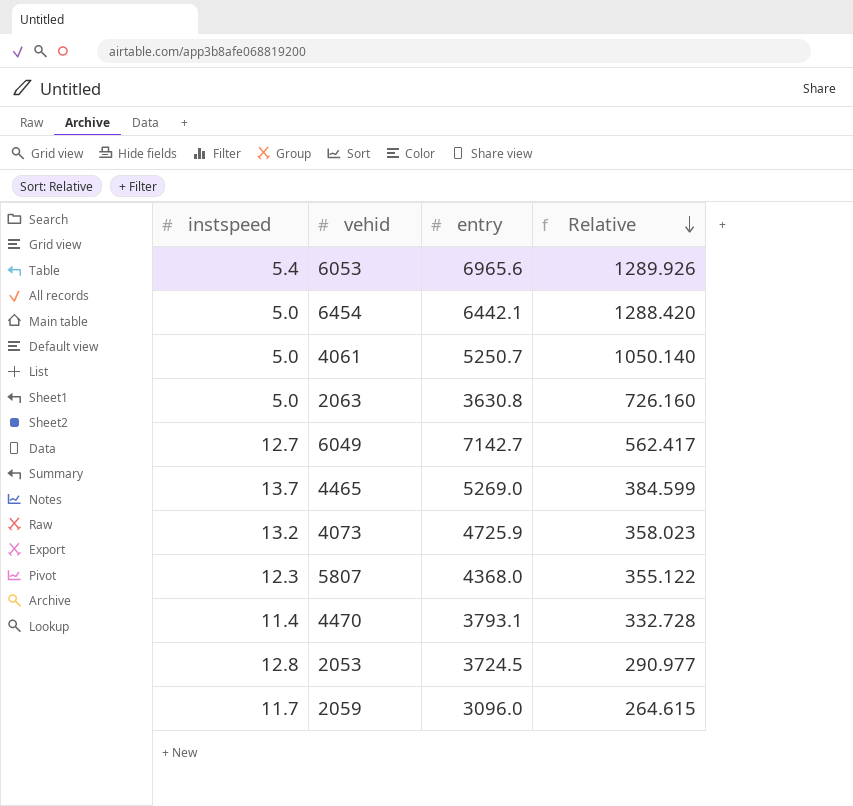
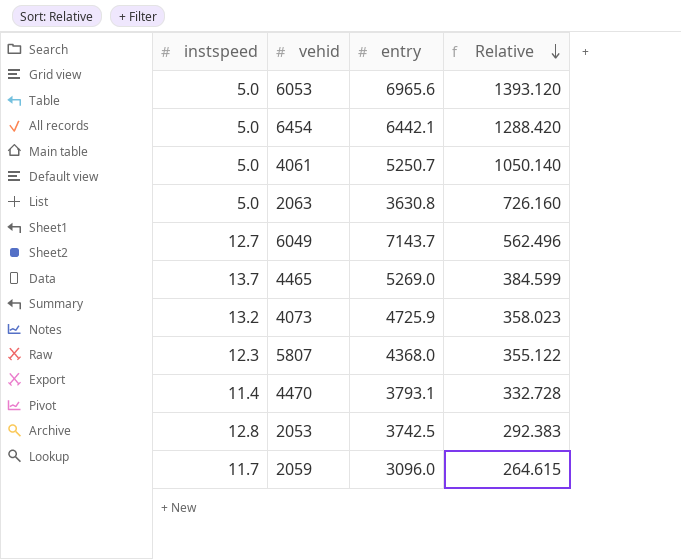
6053 | instspeed: 5.4 -> 5.0
6053 | Relative: 1289.926 -> 1393.120
6049 | entry: 7142.7 -> 7143.7
6049 | Relative: 562.417 -> 562.496
2053 | entry: 3724.5 -> 3742.5
2053 | Relative: 290.977 -> 292.383

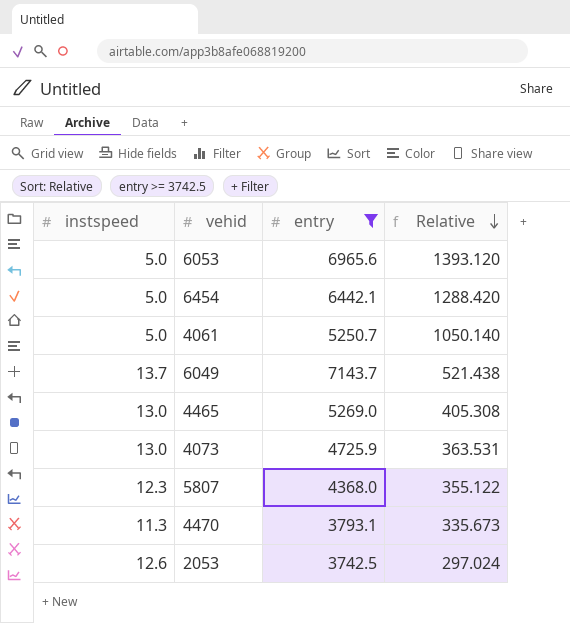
filter: none -> entry >= 3742.5
6049 | instspeed: 12.7 -> 13.7
6049 | Relative: 562.496 -> 521.438
4465 | instspeed: 13.7 -> 13.0
4465 | Relative: 384.599 -> 405.308
4073 | instspeed: 13.2 -> 13.0
4073 | Relative: 358.023 -> 363.531
4470 | instspeed: 11.4 -> 11.3
4470 | Relative: 332.728 -> 335.673
2053 | instspeed: 12.8 -> 12.6
2053 | Relative: 292.383 -> 297.024

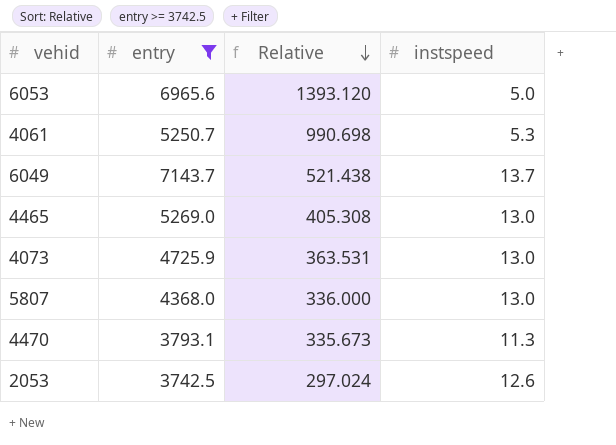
column instspeed | position: 1 -> 4
row 6454: 5.0 | 6442.1 | 1288.420 -> none
4061 | Relative: 1050.140 -> 990.698
4061 | instspeed: 5.0 -> 5.3
5807 | Relative: 355.122 -> 336.000
5807 | instspeed: 12.3 -> 13.0

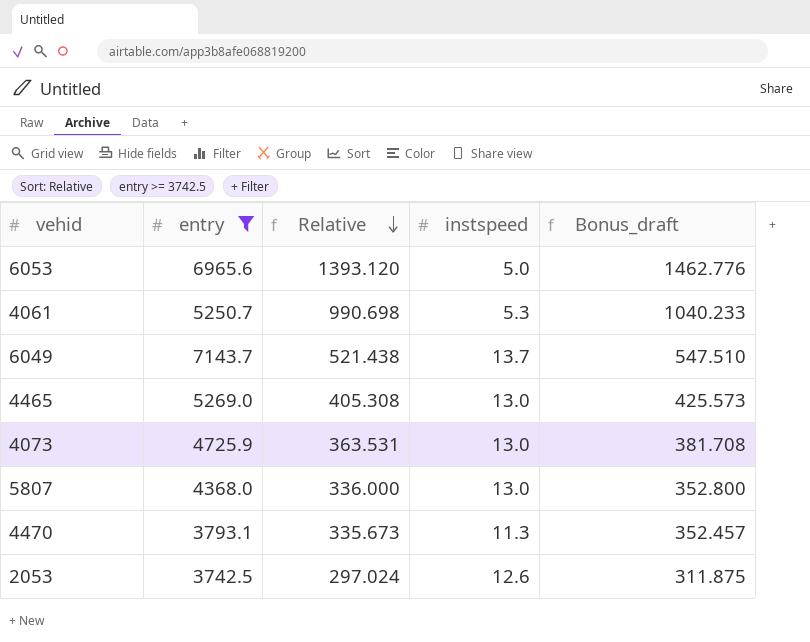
column Bonus_draft | formula: none -> [Relative] * 1.05

